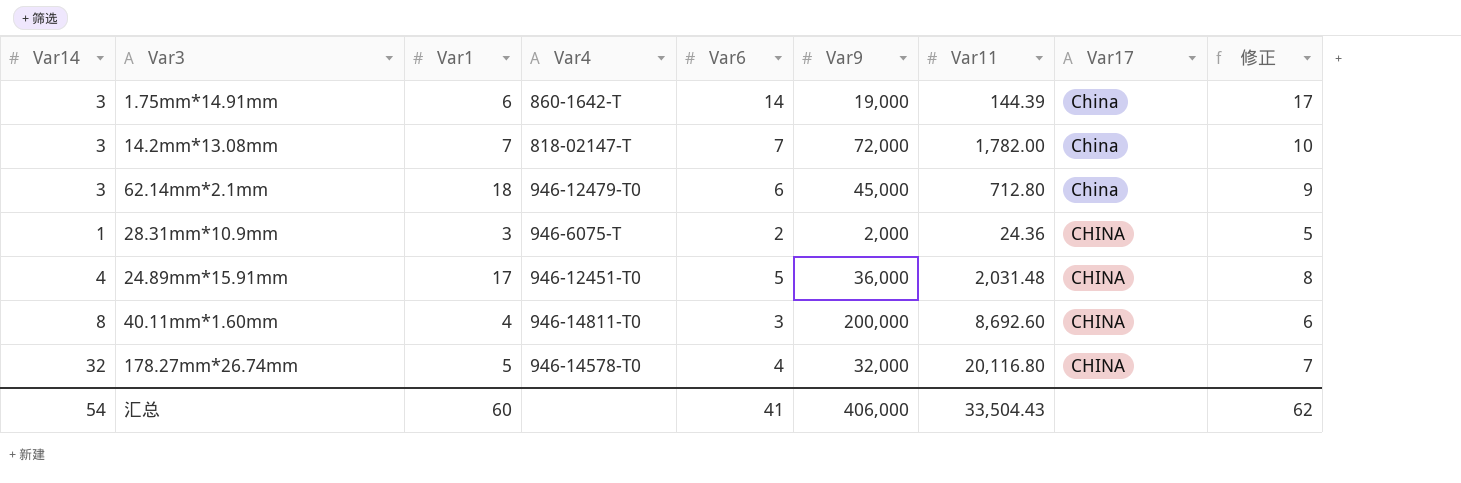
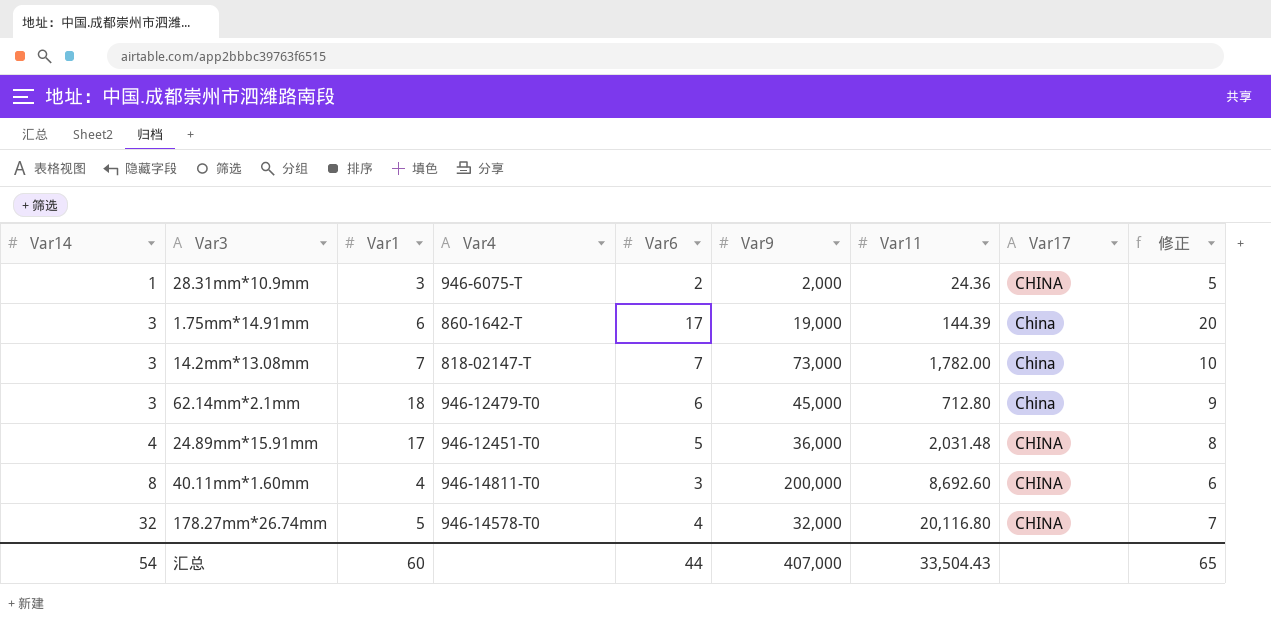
row order: none -> Var14 ascending
1.75mm*14.91mm | Var6: 14 -> 17
1.75mm*14.91mm | 修正: 17 -> 20
14.2mm*13.08mm | Var9: 72,000 -> 73,000
汇总 | Var6: 41 -> 44
汇总 | Var9: 406,000 -> 407,000
汇总 | 修正: 62 -> 65

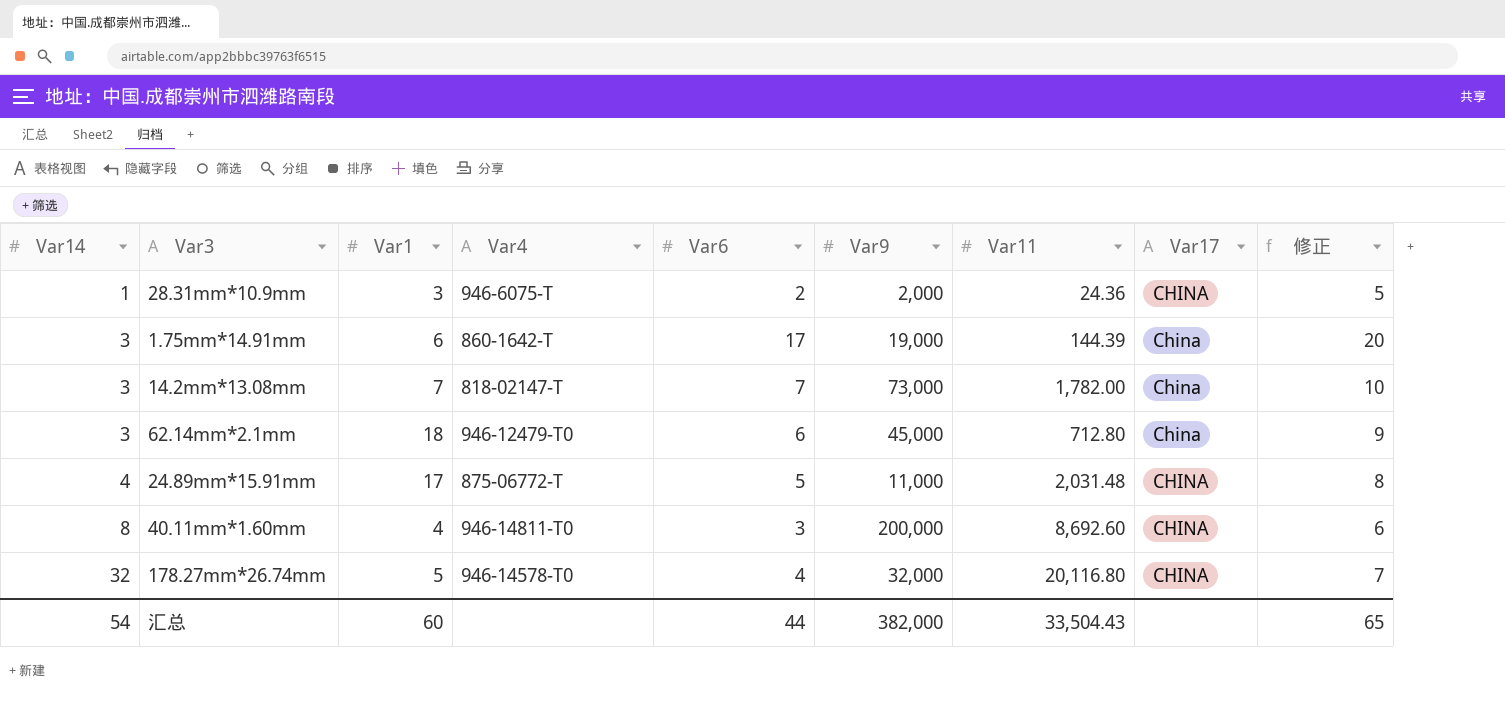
24.89mm*15.91mm | Var4: 946-12451-T0 -> 875-06772-T
24.89mm*15.91mm | Var9: 36,000 -> 11,000
汇总 | Var9: 407,000 -> 382,000

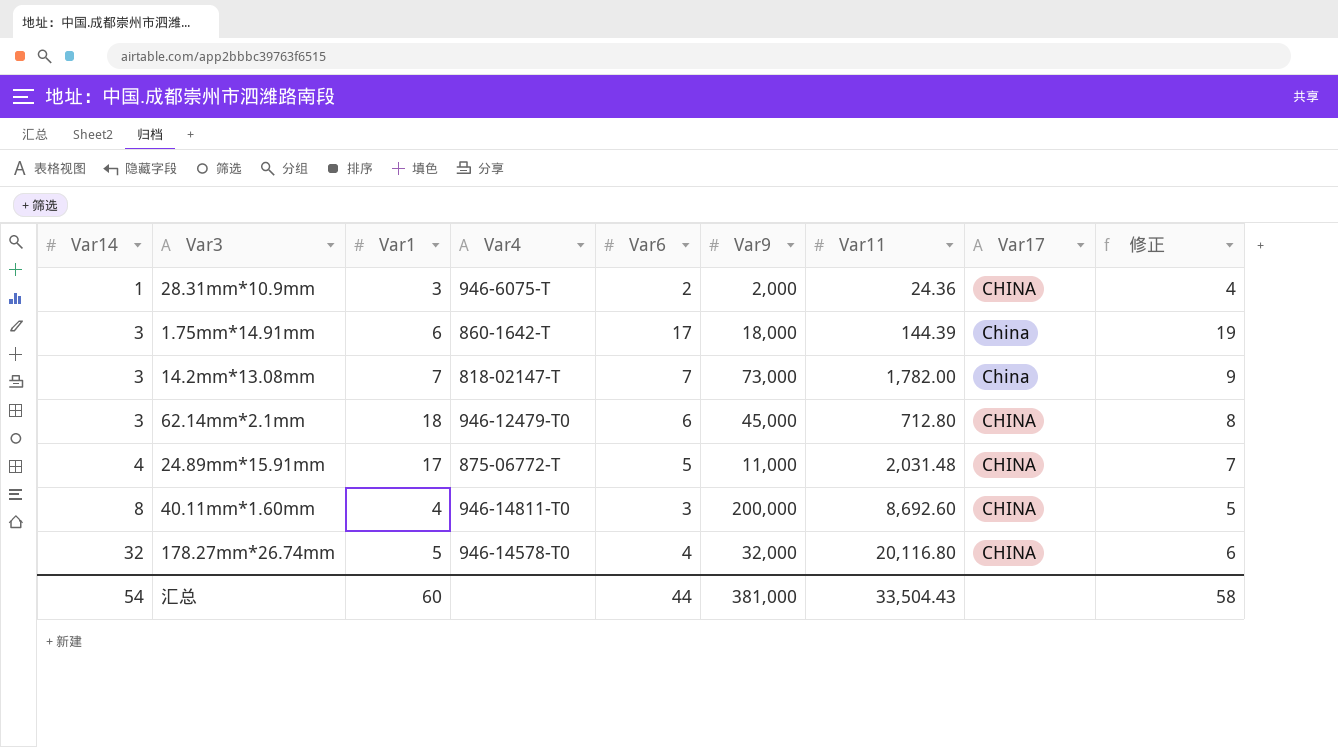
column 修正 | formula: [Var6] + 3 -> [Var6] + 2
1.75mm*14.91mm | Var9: 19,000 -> 18,000
62.14mm*2.1mm | Var17: China -> CHINA
汇总 | Var9: 382,000 -> 381,000
汇总 | 修正: 65 -> 58

